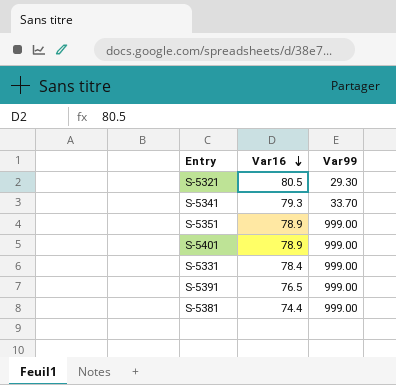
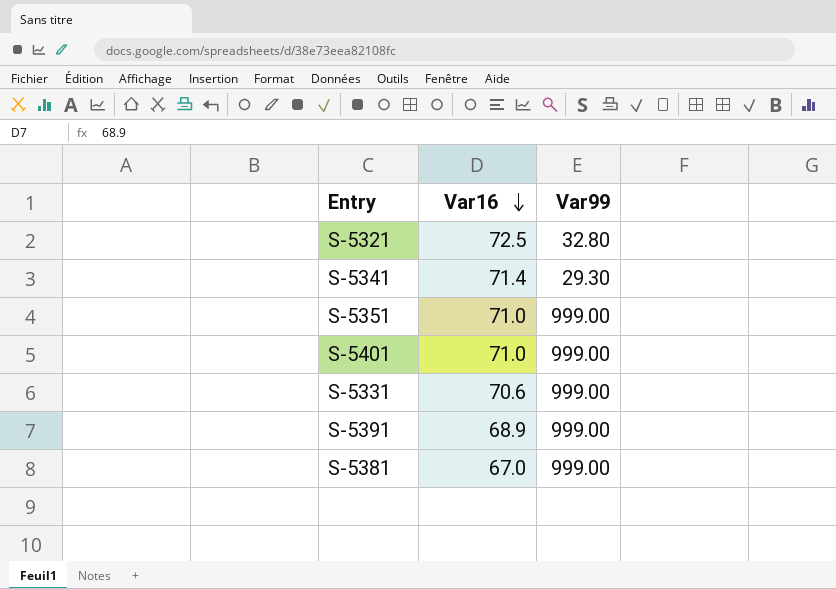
S-5321 | Var16: 80.5 -> 72.5
S-5321 | Var99: 29.30 -> 32.80
S-5341 | Var16: 79.3 -> 71.4
S-5341 | Var99: 33.70 -> 29.30
S-5351 | Var16: 78.9 -> 71.0
S-5401 | Var16: 78.9 -> 71.0
S-5331 | Var16: 78.4 -> 70.6
S-5391 | Var16: 76.5 -> 68.9
S-5381 | Var16: 74.4 -> 67.0

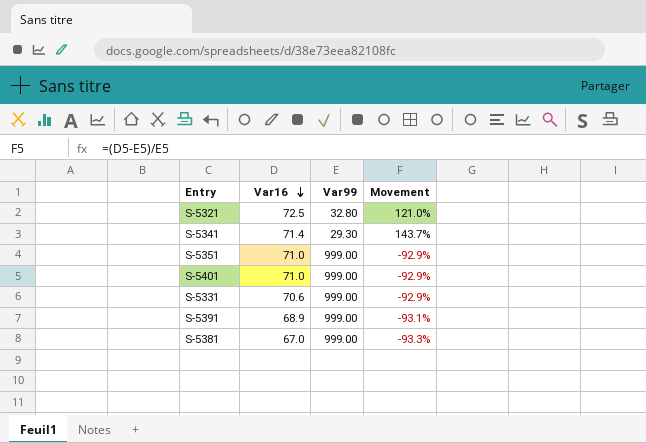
column Movement | formula: none -> ([Var16] - [Var99]) / [Var99]

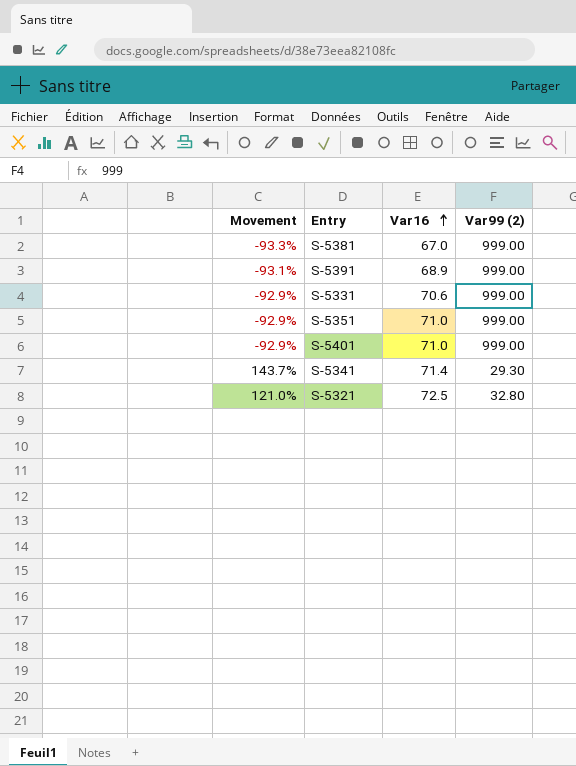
row order: Var16 descending -> Var16 ascending
column Movement | position: 4 -> 1
column name: Var99 -> Var99 (2)

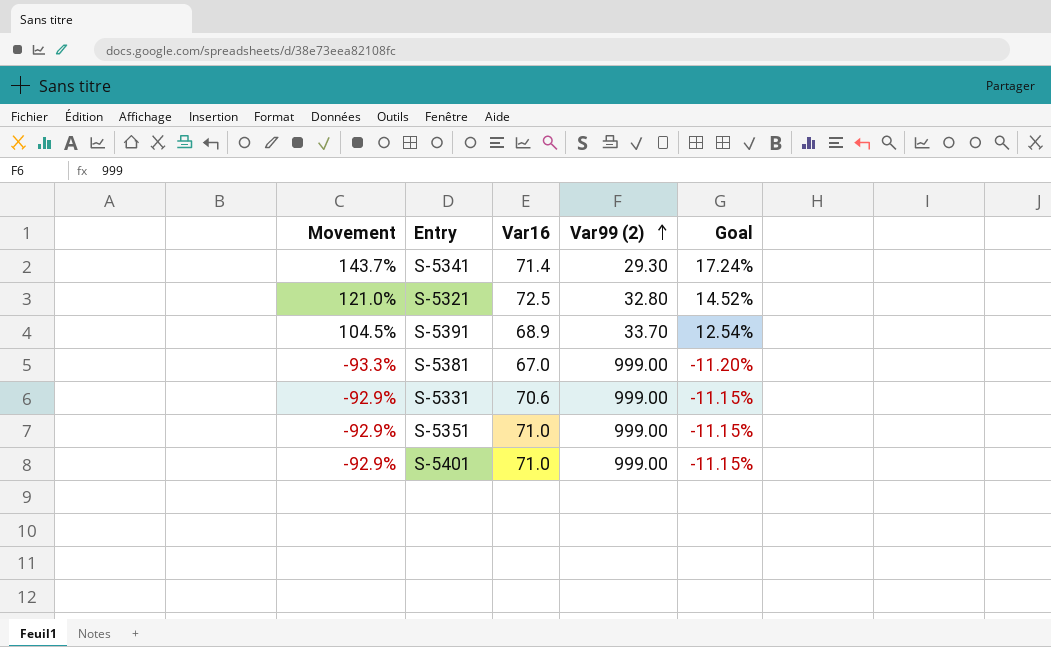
row order: Var16 ascending -> Var99 (2) ascending
column Goal | formula: none -> [Movement] * 0.12
S-5391 | Movement: -93.1% -> 104.5%
S-5391 | Var99 (2): 999.00 -> 33.70

